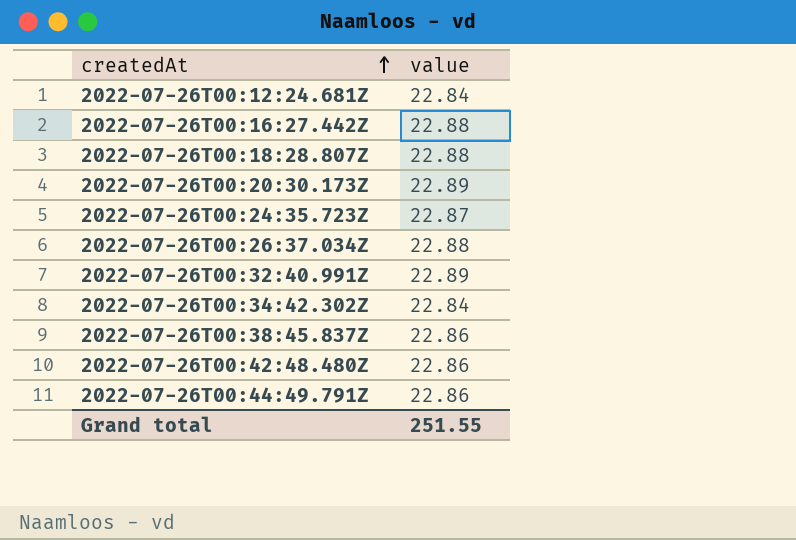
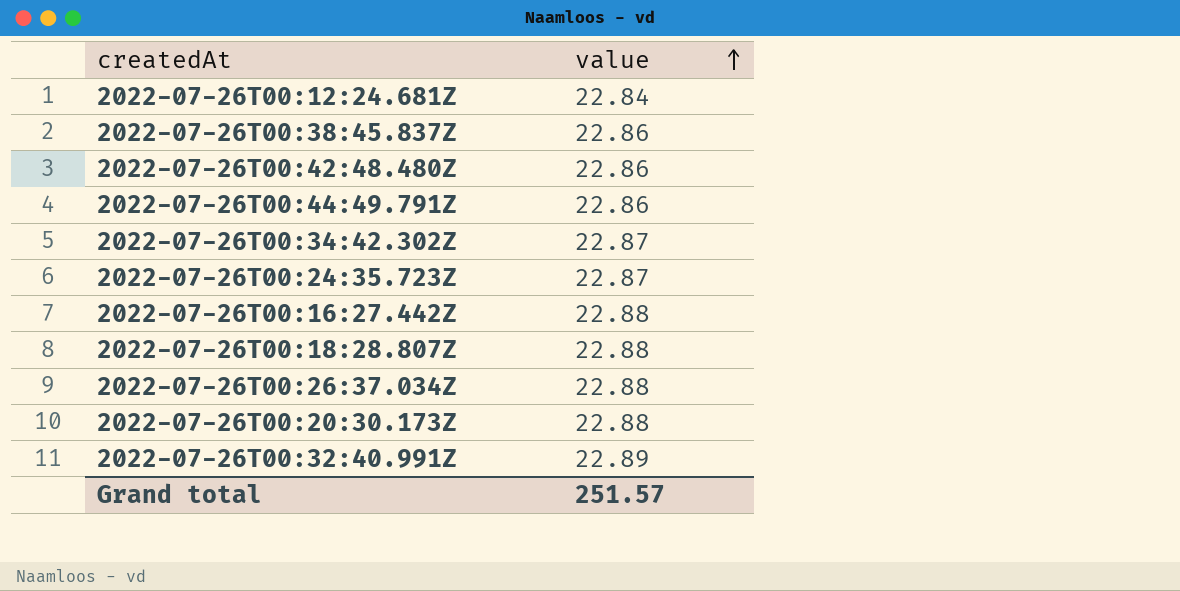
row order: createdAt ascending -> value ascending
2022-07-26T00:34:42.302Z | value: 22.84 -> 22.87
2022-07-26T00:20:30.173Z | value: 22.89 -> 22.88
Grand total | value: 251.55 -> 251.57

